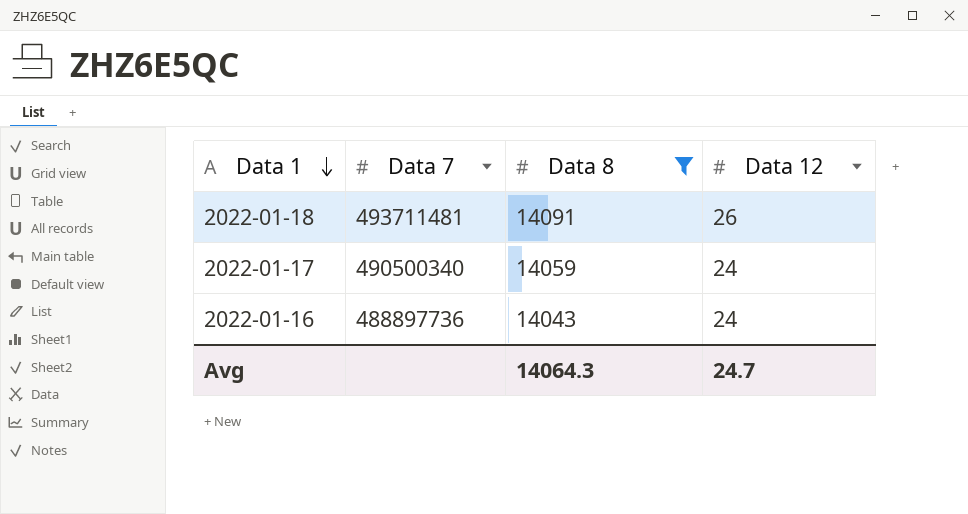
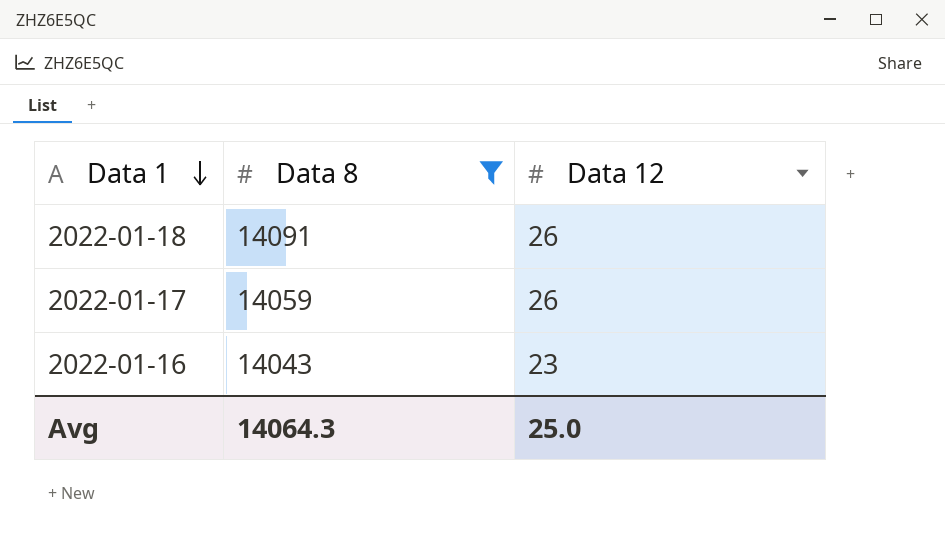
column Data 7 | position: 2 -> none
2022-01-17 | Data 12: 24 -> 26
2022-01-16 | Data 12: 24 -> 23
Avg | Data 12: 24.7 -> 25.0

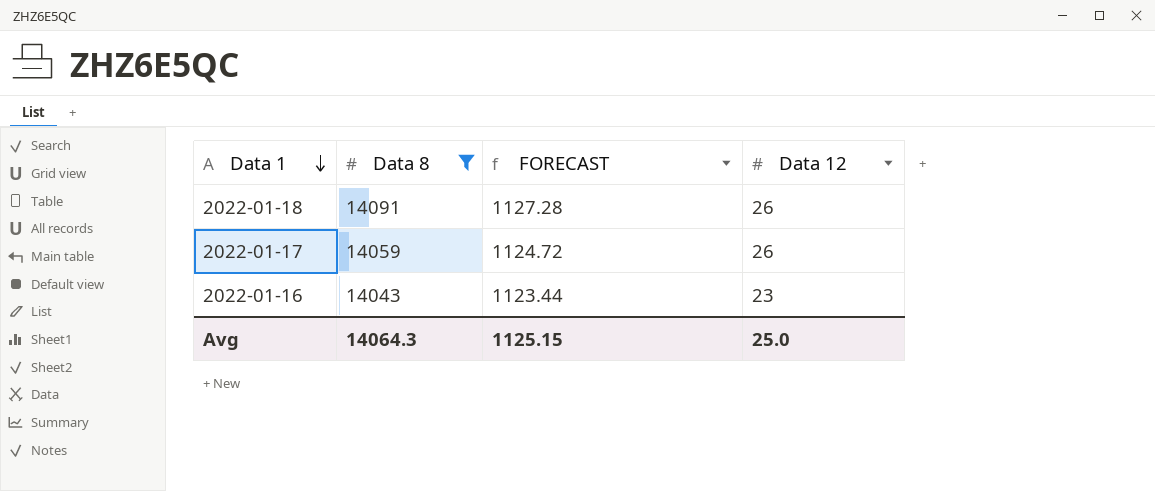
column FORECAST | formula: none -> [Data 8] * 0.08

